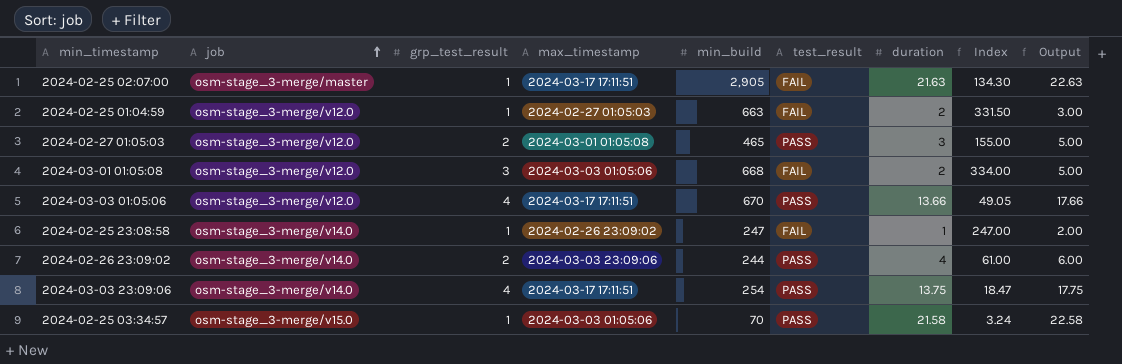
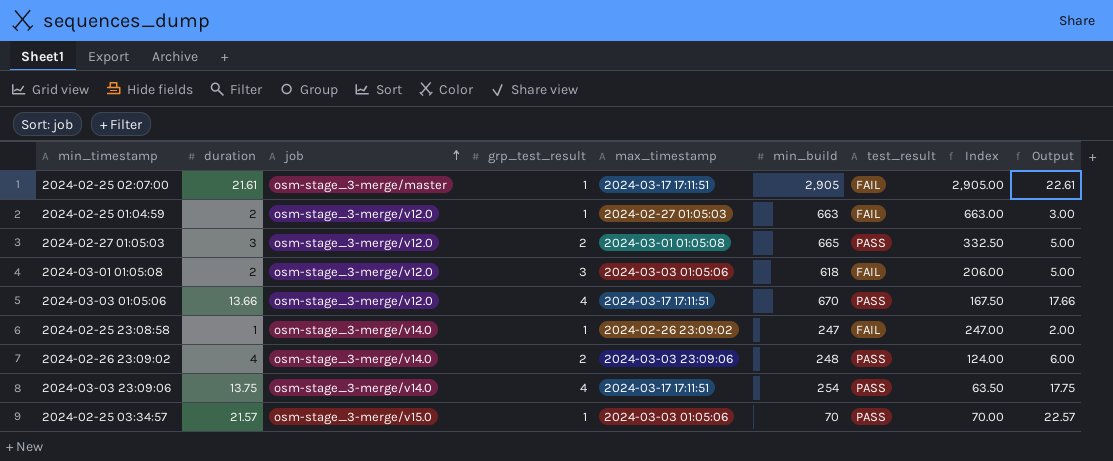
column duration | position: 7 -> 2
column Index | formula: [min_build] / [duration] -> [min_build] / [grp_test_result]
2024-02-25 02:07:00 | duration: 21.63 -> 21.61
2024-02-25 02:07:00 | Output: 22.63 -> 22.61
2024-02-27 01:05:03 | min_build: 465 -> 665
2024-03-01 01:05:08 | min_build: 668 -> 618
2024-02-26 23:09:02 | min_build: 244 -> 248
2024-02-25 03:34:57 | duration: 21.58 -> 21.57
2024-02-25 03:34:57 | Output: 22.58 -> 22.57

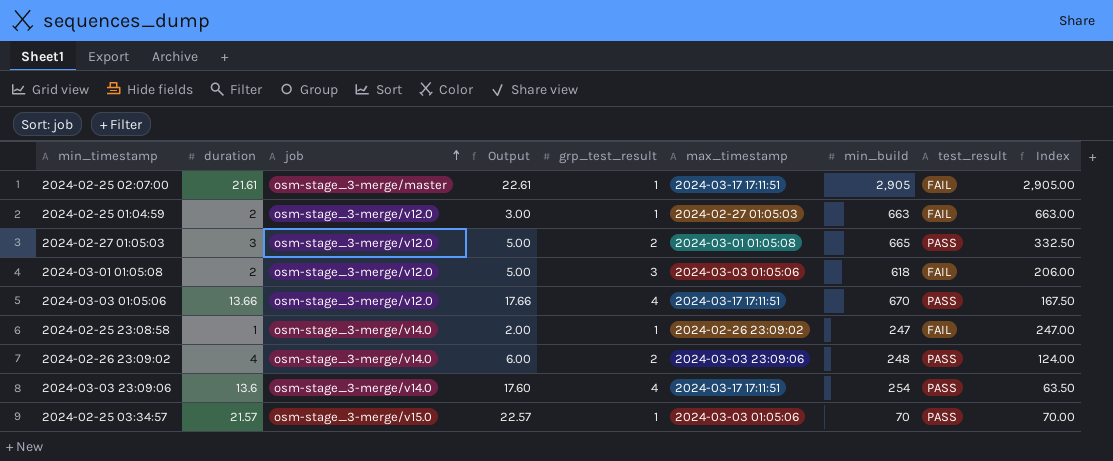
column Output | position: 9 -> 4
2024-03-03 23:09:06 | duration: 13.75 -> 13.6
2024-03-03 23:09:06 | Output: 17.75 -> 17.60

